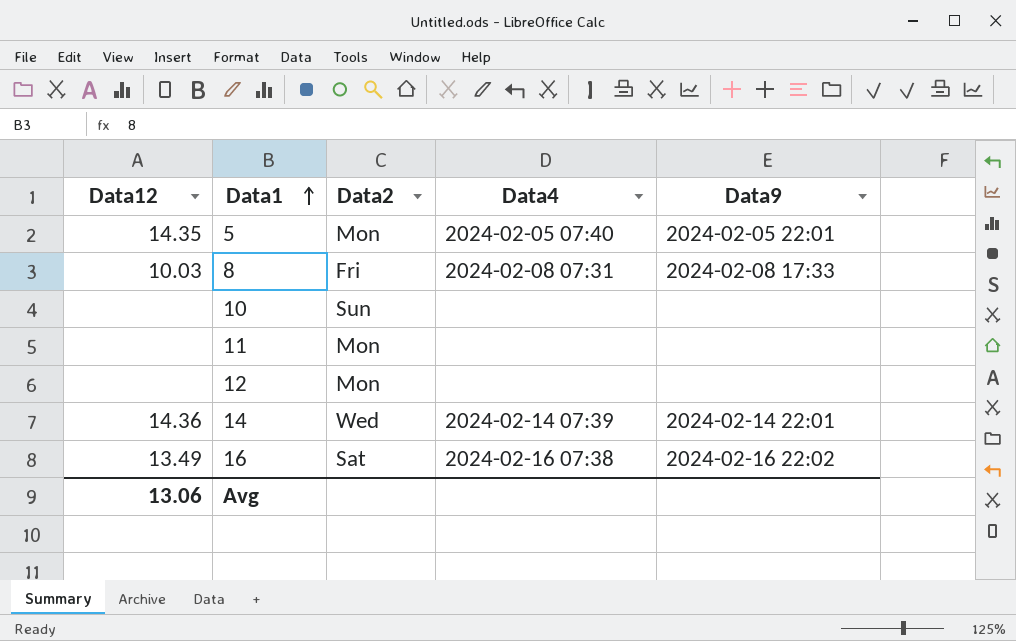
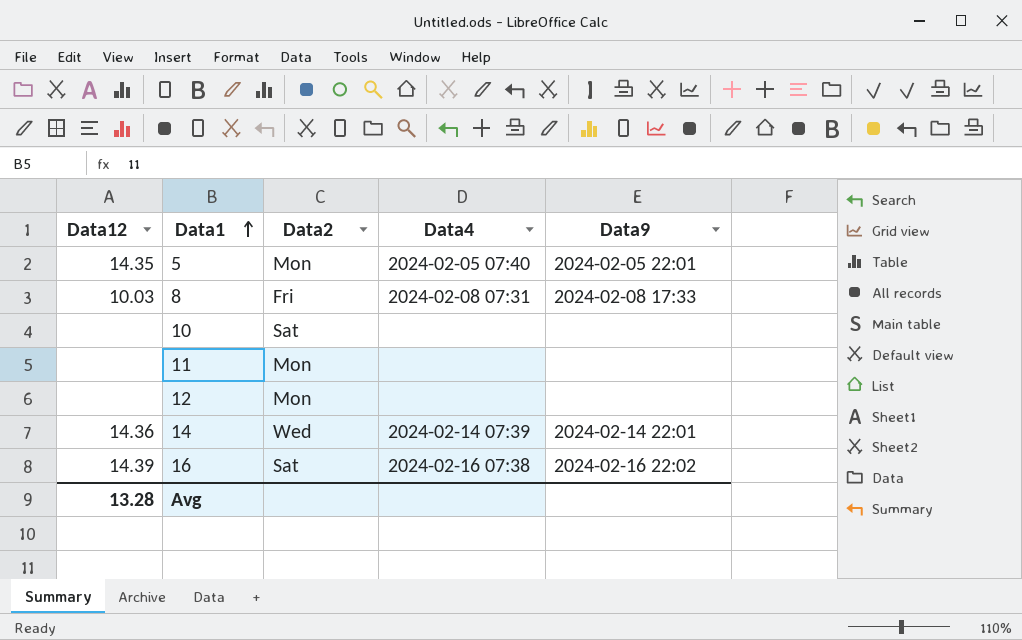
10 | Data2: Sun -> Sat
16 | Data12: 13.49 -> 14.39
Avg | Data12: 13.06 -> 13.28

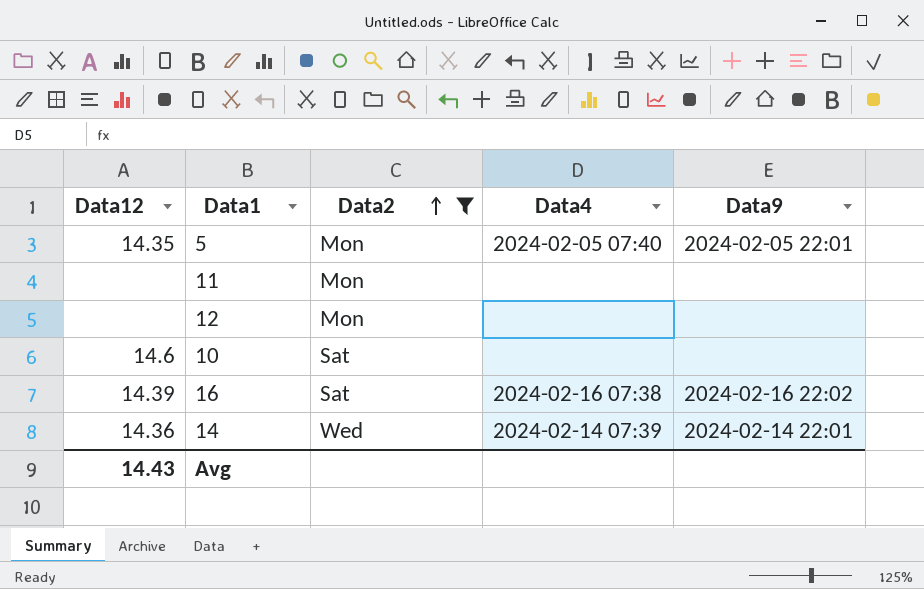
filter: none -> Data2 != Fri
row order: Data1 ascending -> Data2 ascending
10 | Data12: none -> 14.6
Avg | Data12: 13.28 -> 14.43

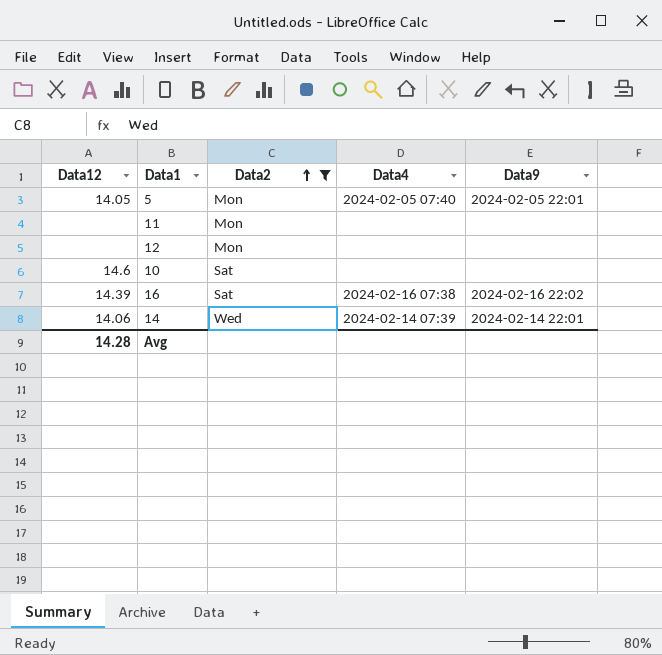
5 | Data12: 14.35 -> 14.05
14 | Data12: 14.36 -> 14.06
Avg | Data12: 14.43 -> 14.28

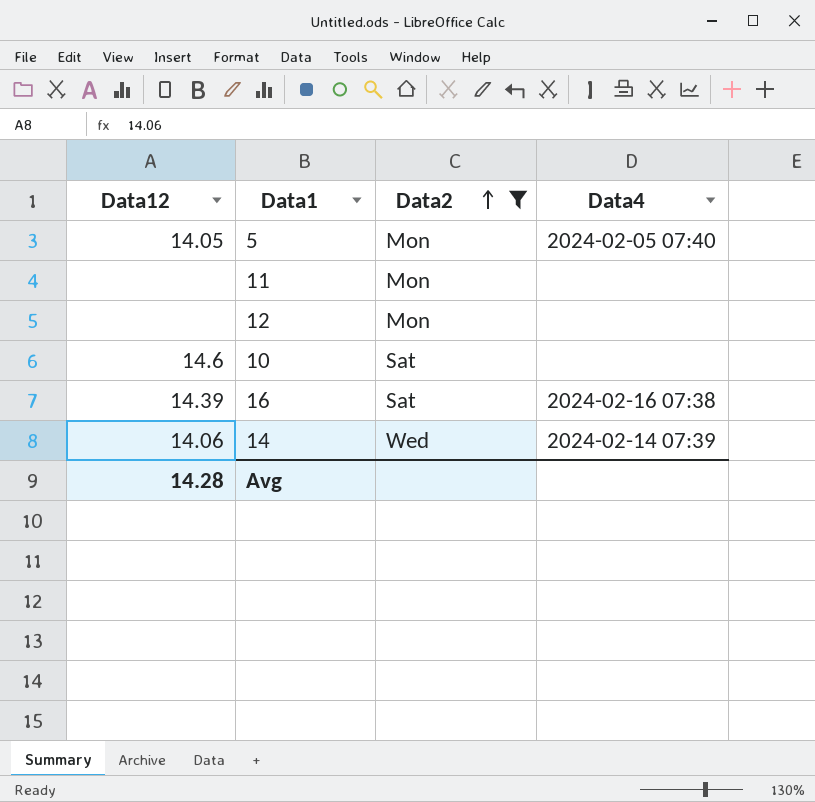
column Data9 | position: 5 -> none

